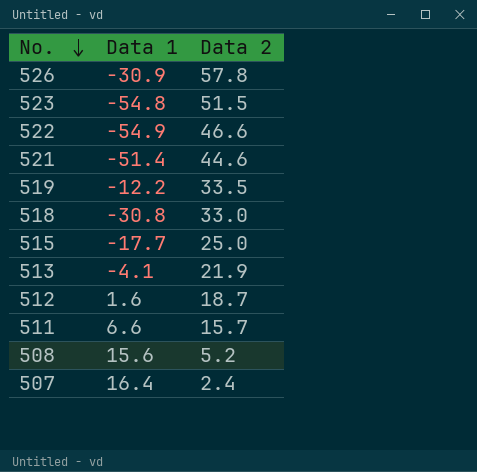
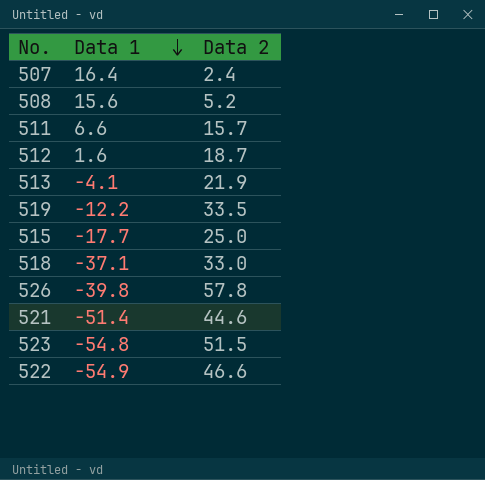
row order: No. descending -> Data 1 descending
518 | Data 1: -30.8 -> -37.1
526 | Data 1: -30.9 -> -39.8

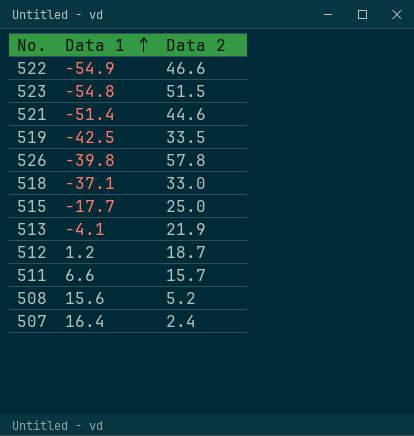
row order: Data 1 descending -> Data 1 ascending
519 | Data 1: -12.2 -> -42.5
512 | Data 1: 1.6 -> 1.2

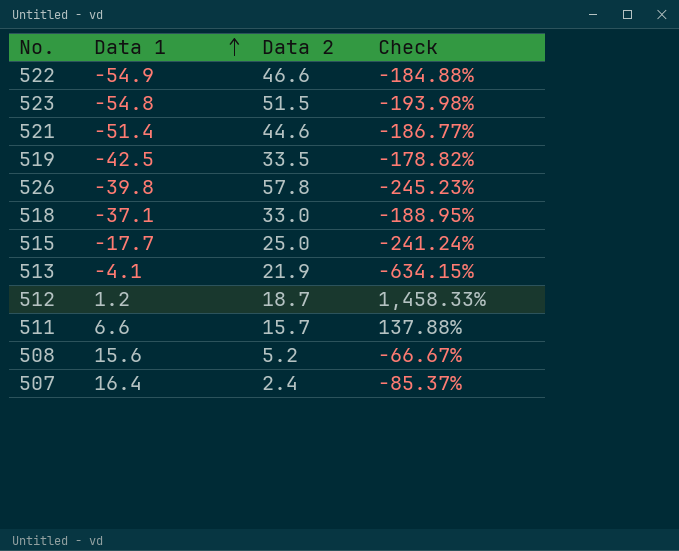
column Check | formula: none -> ([Data 2] - [Data 1]) / [Data 1]

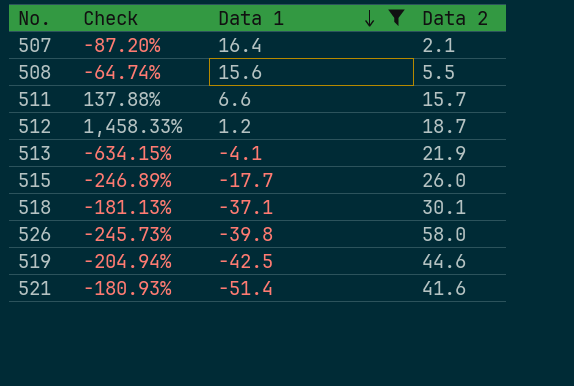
filter: none -> Data 1 >= -51.4
row order: Data 1 ascending -> Data 1 descending
column Check | position: 4 -> 2
507 | Check: -85.37% -> -87.20%
507 | Data 2: 2.4 -> 2.1
508 | Check: -66.67% -> -64.74%
508 | Data 2: 5.2 -> 5.5
515 | Check: -241.24% -> -246.89%
515 | Data 2: 25.0 -> 26.0
518 | Check: -188.95% -> -181.13%
518 | Data 2: 33.0 -> 30.1
526 | Check: -245.23% -> -245.73%
526 | Data 2: 57.8 -> 58.0
519 | Check: -178.82% -> -204.94%
519 | Data 2: 33.5 -> 44.6
521 | Check: -186.77% -> -180.93%
521 | Data 2: 44.6 -> 41.6

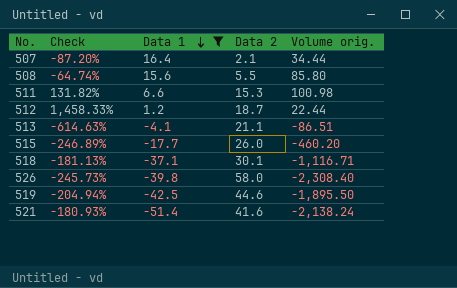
column Volume orig. | formula: none -> [Data 1] * [Data 2]
511 | Check: 137.88% -> 131.82%
511 | Data 2: 15.7 -> 15.3
513 | Check: -634.15% -> -614.63%
513 | Data 2: 21.9 -> 21.1

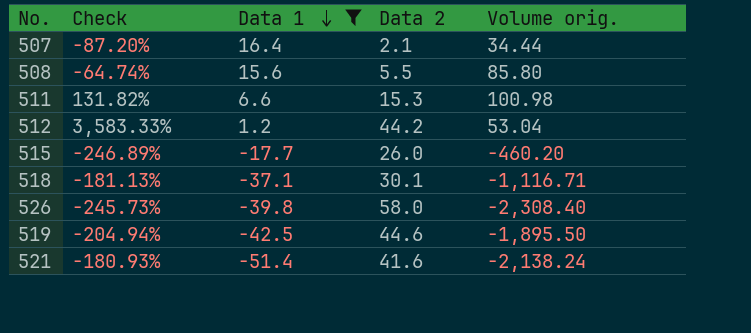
row 513: -614.63% | -4.1 | 21.1 | -86.51 -> none
512 | Check: 1,458.33% -> 3,583.33%
512 | Data 2: 18.7 -> 44.2
512 | Volume orig.: 22.44 -> 53.04

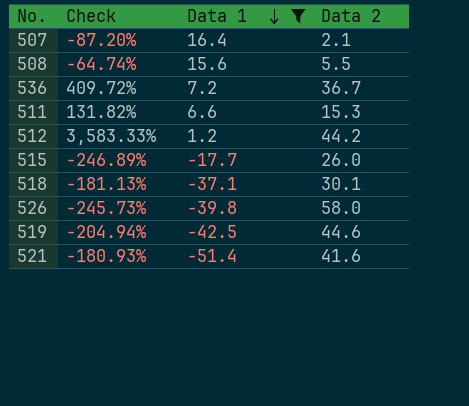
column Volume orig. | formula: [Data 1] * [Data 2] -> none
row 536: none -> 409.72% | 7.2 | 36.7

